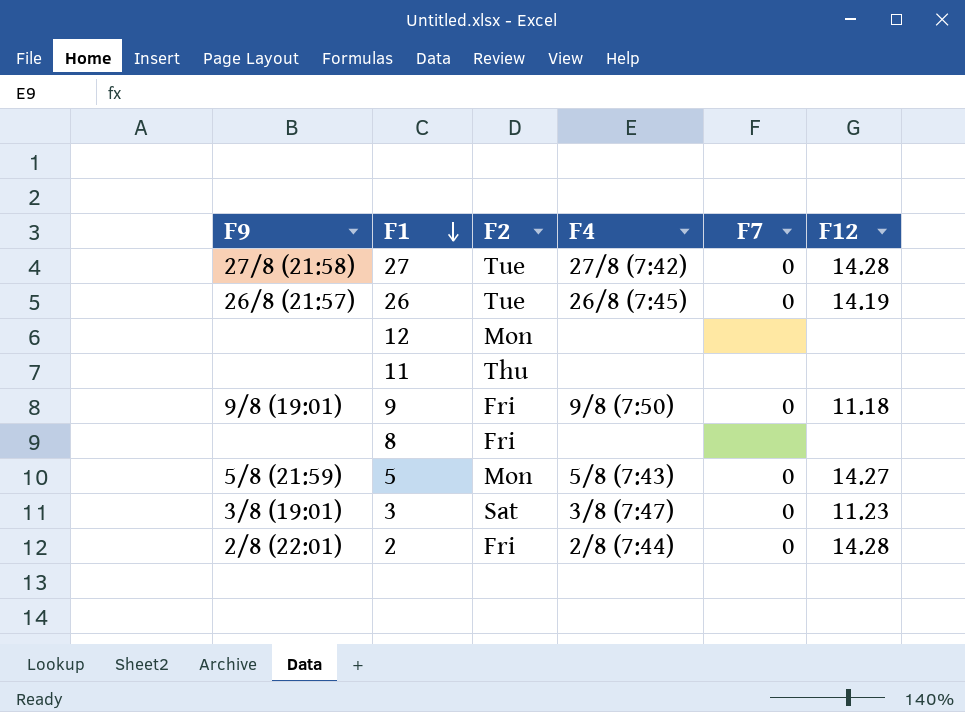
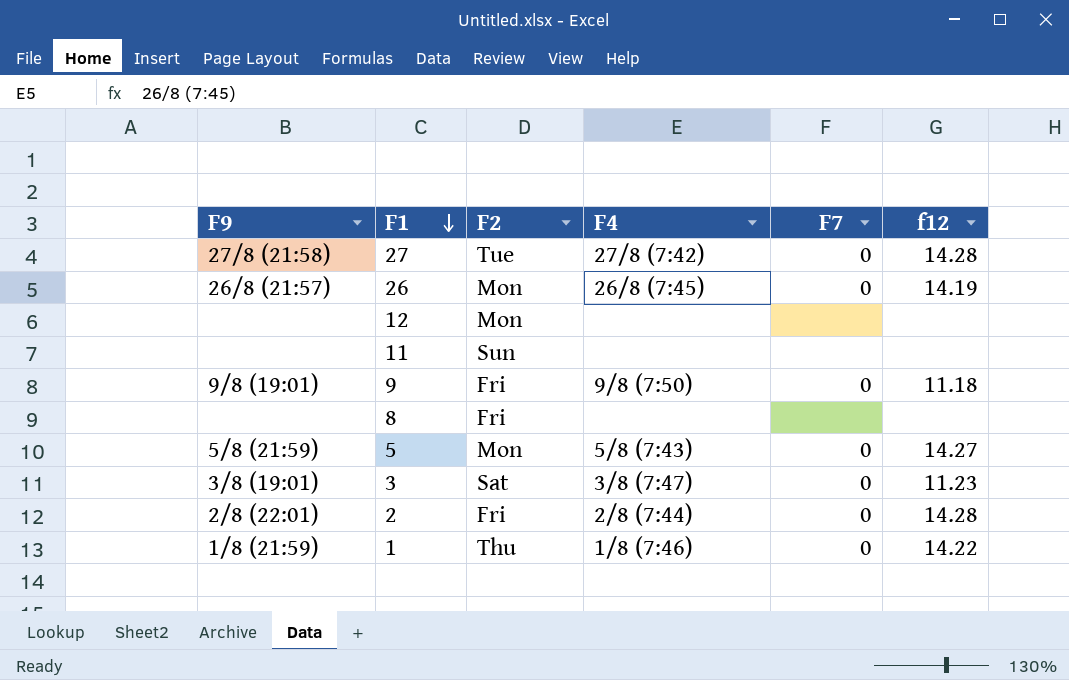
column name: F12 -> f12
26 | F2: Tue -> Mon
11 | F2: Thu -> Sun
row 1: none -> 1/8 (21:59) | Thu | 1/8 (7:46) | 0 | 14.22

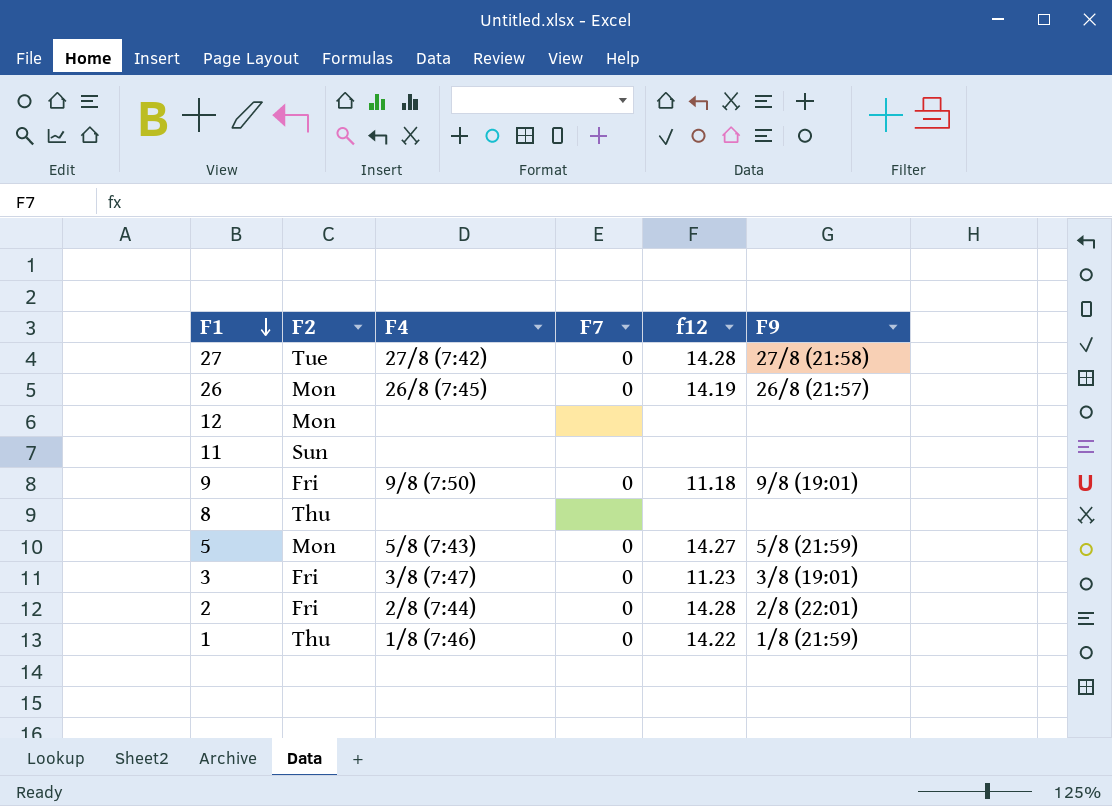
column F9 | position: 1 -> 6
8 | F2: Fri -> Thu
3 | F2: Sat -> Fri

